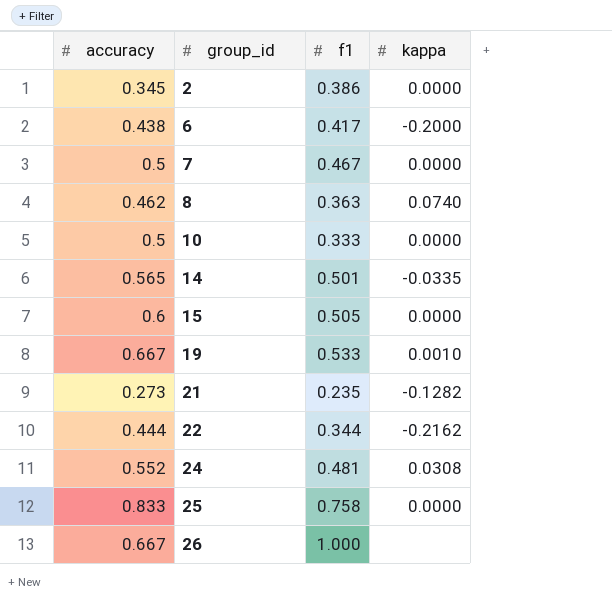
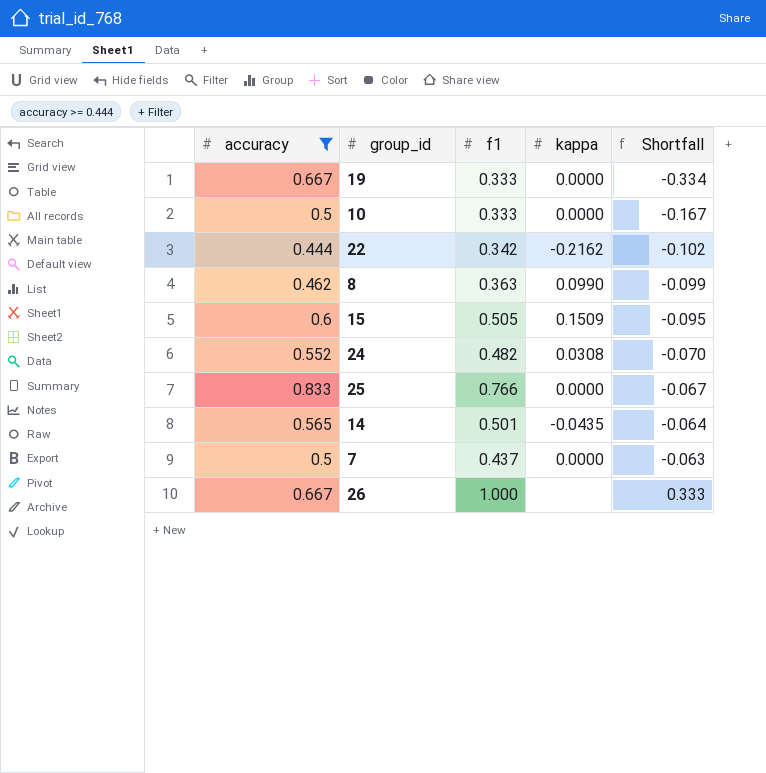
filter: none -> accuracy >= 0.444
row order: group_id ascending -> Shortfall ascending
column Shortfall | formula: none -> [f1] - [accuracy]
19 | f1: 0.533 -> 0.333
19 | kappa: 0.0010 -> 0.0000
22 | f1: 0.344 -> 0.342
8 | kappa: 0.0740 -> 0.0990
15 | kappa: 0.0000 -> 0.1509
24 | f1: 0.481 -> 0.482
25 | f1: 0.758 -> 0.766
14 | kappa: -0.0335 -> -0.0435
7 | f1: 0.467 -> 0.437

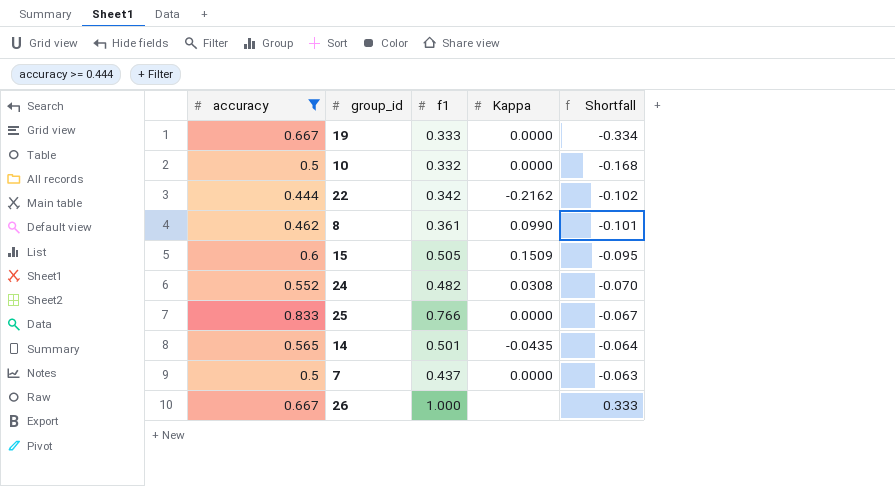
column name: kappa -> Kappa
10 | f1: 0.333 -> 0.332
10 | Shortfall: -0.167 -> -0.168
8 | f1: 0.363 -> 0.361
8 | Shortfall: -0.099 -> -0.101

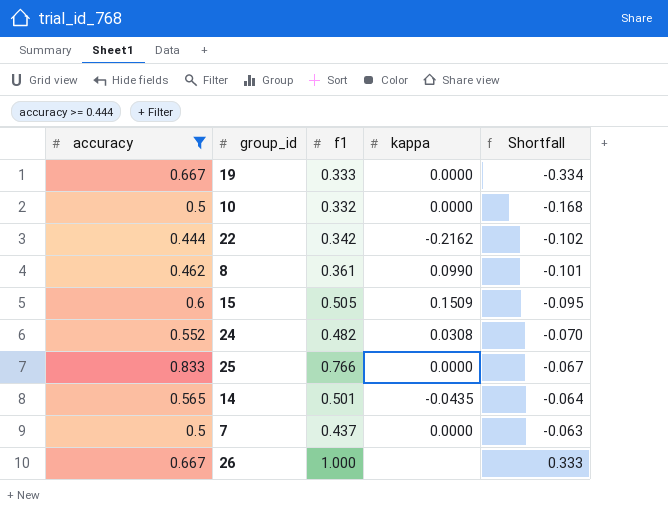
column name: Kappa -> kappa

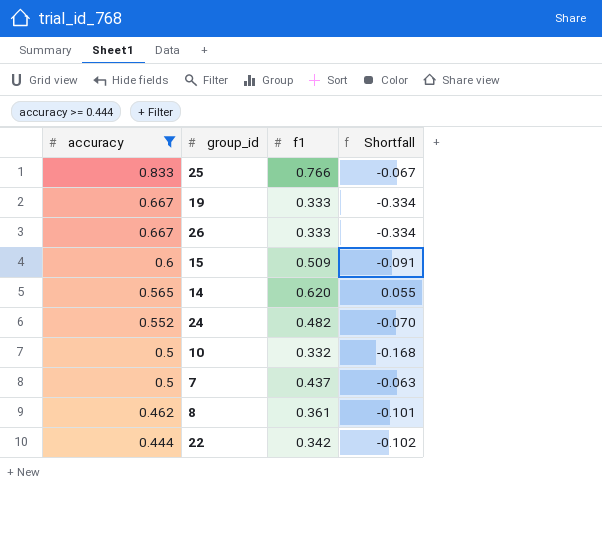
row order: Shortfall ascending -> accuracy descending
column kappa | position: 4 -> none
26 | f1: 1.000 -> 0.333
26 | Shortfall: 0.333 -> -0.334
15 | f1: 0.505 -> 0.509
15 | Shortfall: -0.095 -> -0.091
14 | f1: 0.501 -> 0.620
14 | Shortfall: -0.064 -> 0.055

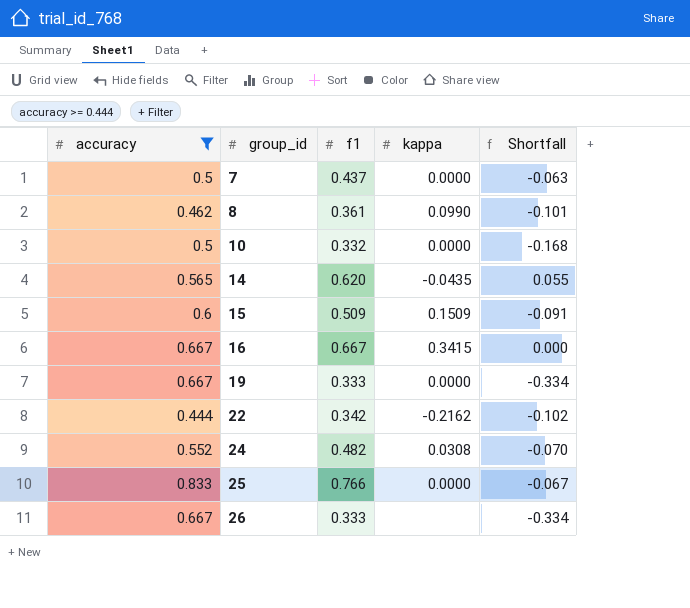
row order: accuracy descending -> group_id ascending
column kappa | position: none -> 4
row 16: none -> 0.667 | 0.667 | 0.3415 | 0.000

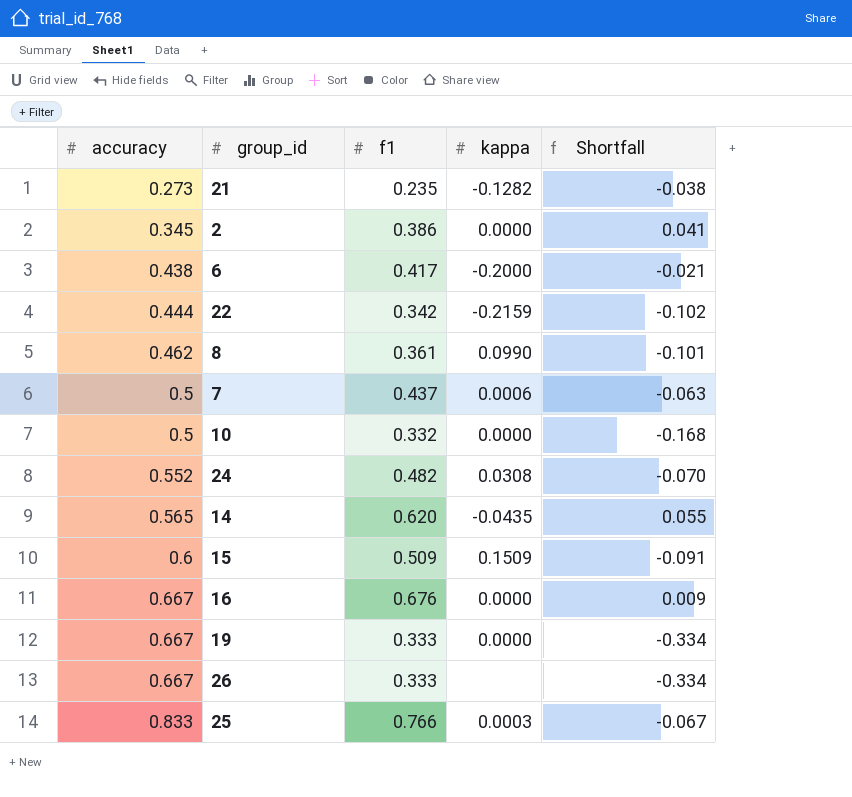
filter: accuracy >= 0.444 -> none
row order: group_id ascending -> accuracy ascending
22 | kappa: -0.2162 -> -0.2159
7 | kappa: 0.0000 -> 0.0006
16 | f1: 0.667 -> 0.676
16 | kappa: 0.3415 -> 0.0000
16 | Shortfall: 0.000 -> 0.009
25 | kappa: 0.0000 -> 0.0003

